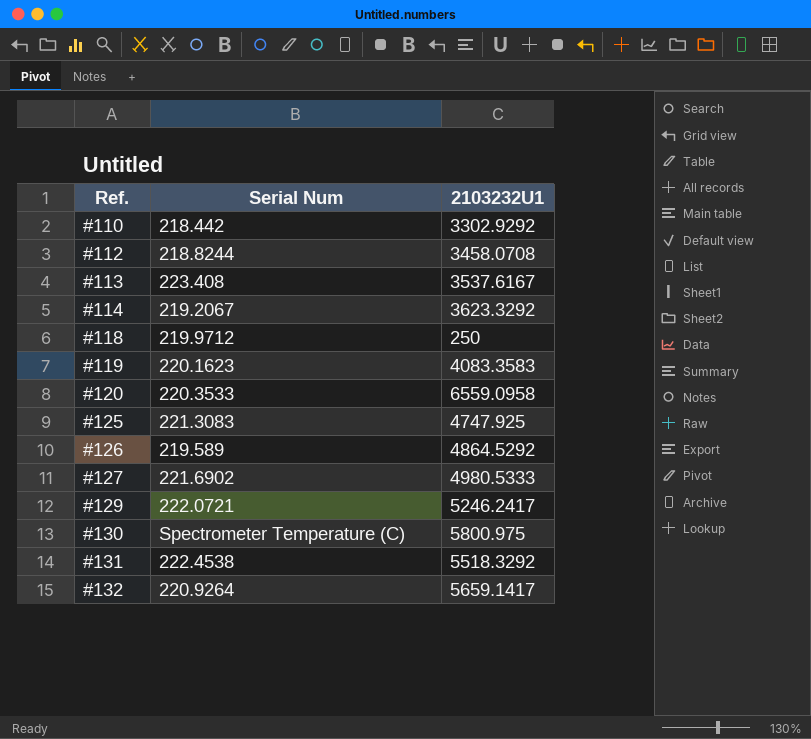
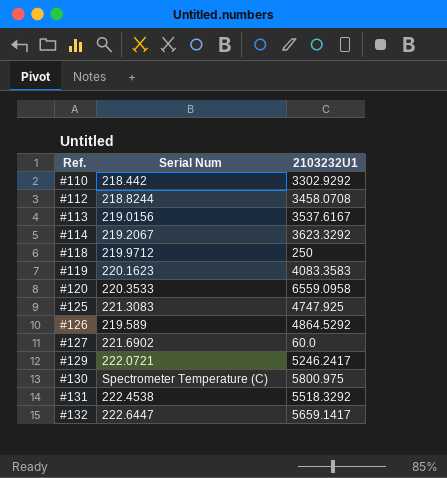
#113 | Serial Num: 223.408 -> 219.0156
#127 | 2103232U1: 4980.5333 -> 60.0
#132 | Serial Num: 220.9264 -> 222.6447

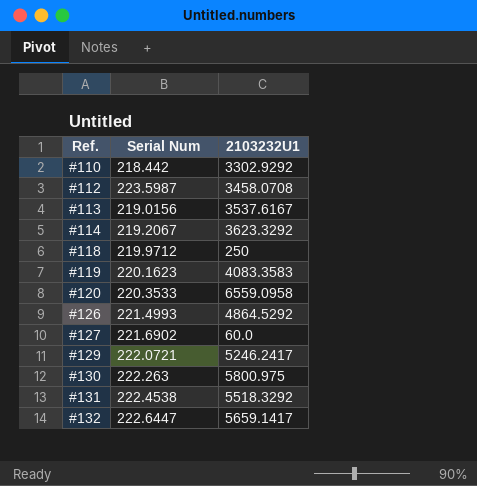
row #125: 221.3083 | 4747.925 -> none
#112 | Serial Num: 218.8244 -> 223.5987
#126 | Serial Num: 219.589 -> 221.4993
#130 | Serial Num: Spectrometer Temperature (C) -> 222.263

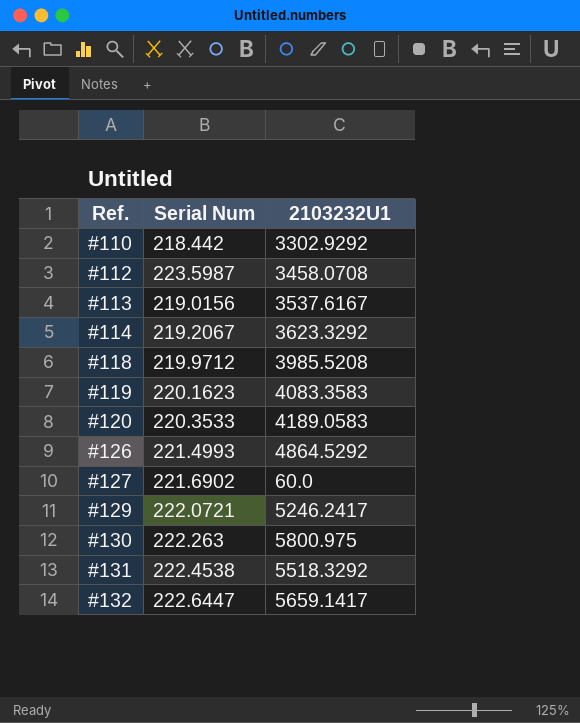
#118 | 2103232U1: 250 -> 3985.5208
#120 | 2103232U1: 6559.0958 -> 4189.0583

